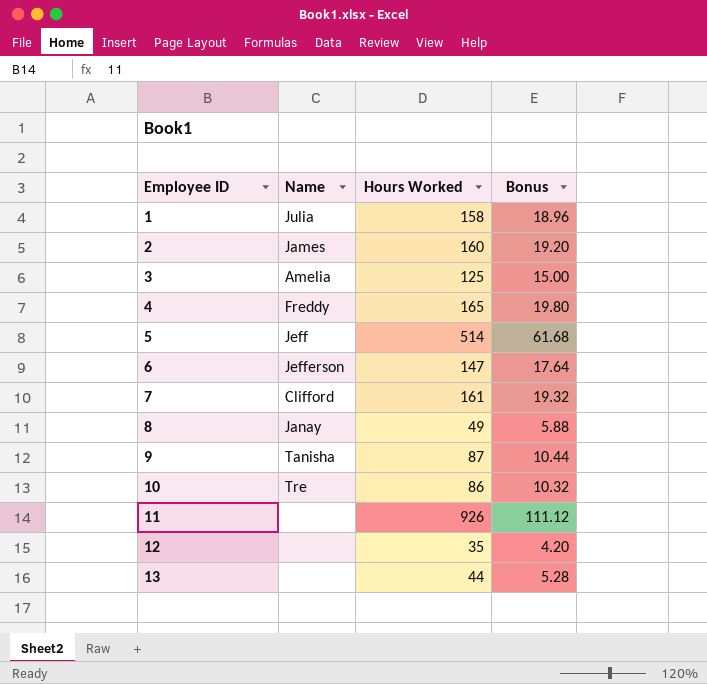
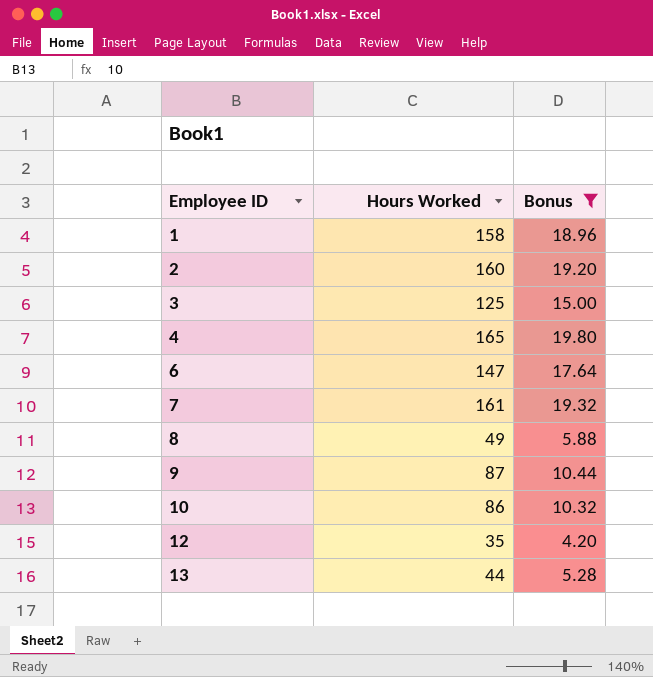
filter: none -> Bonus <= 19.80
column Name | position: 2 -> none

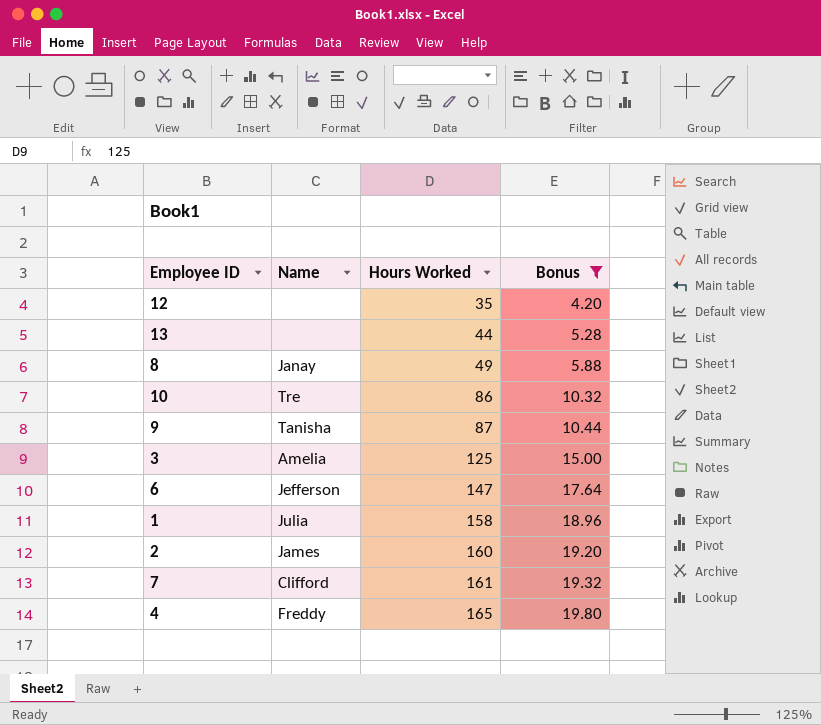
row order: Employee ID ascending -> Hours Worked ascending
column Name | position: none -> 2

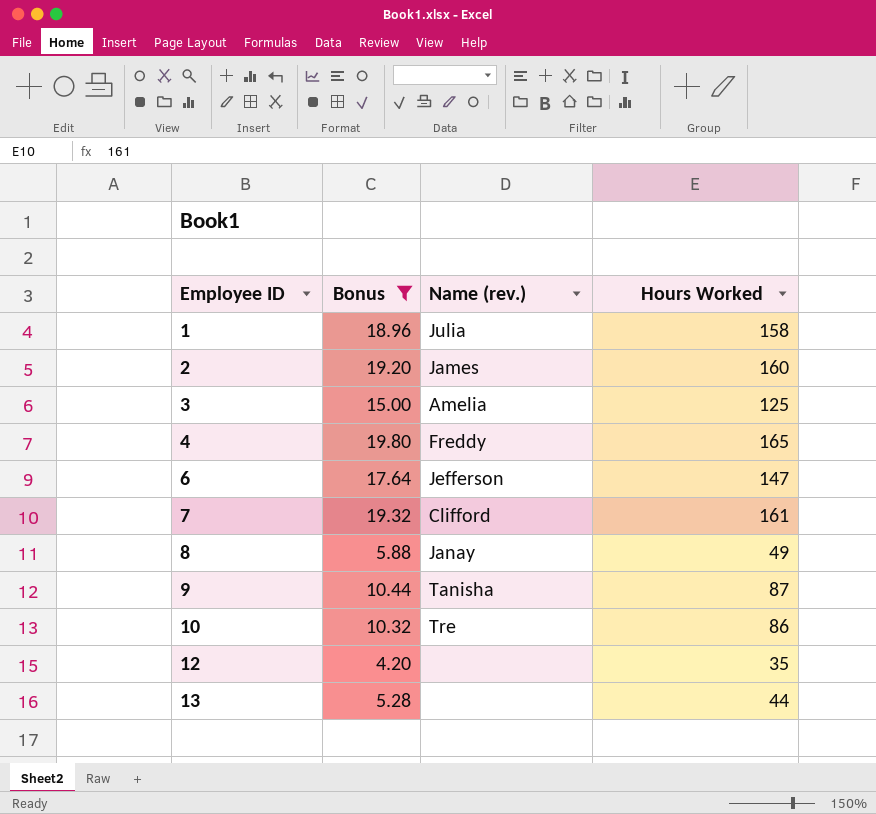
row order: Hours Worked ascending -> Employee ID ascending
column Bonus | position: 4 -> 2
column name: Name -> Name (rev.)

